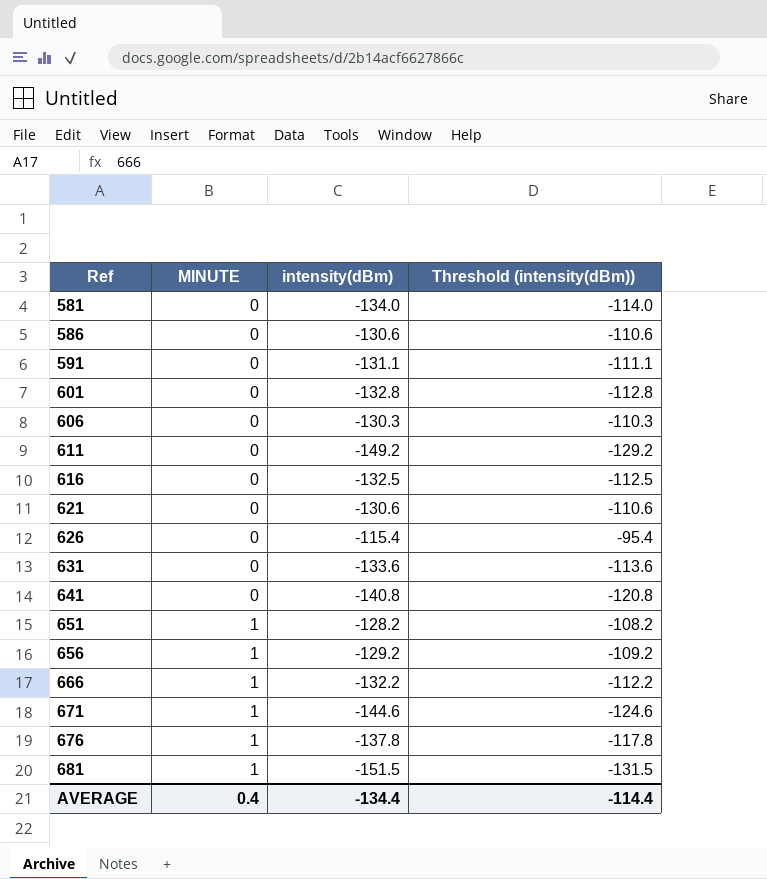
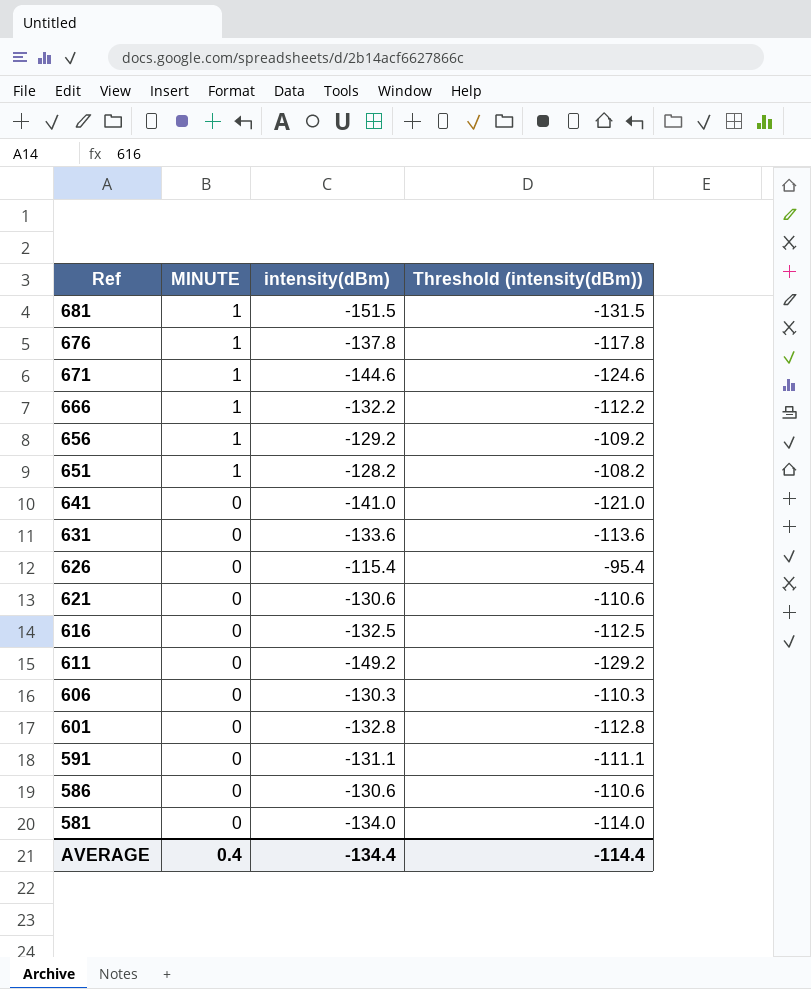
row order: Ref ascending -> Ref descending
641 | intensity(dBm): -140.8 -> -141.0
641 | Threshold (intensity(dBm)): -120.8 -> -121.0

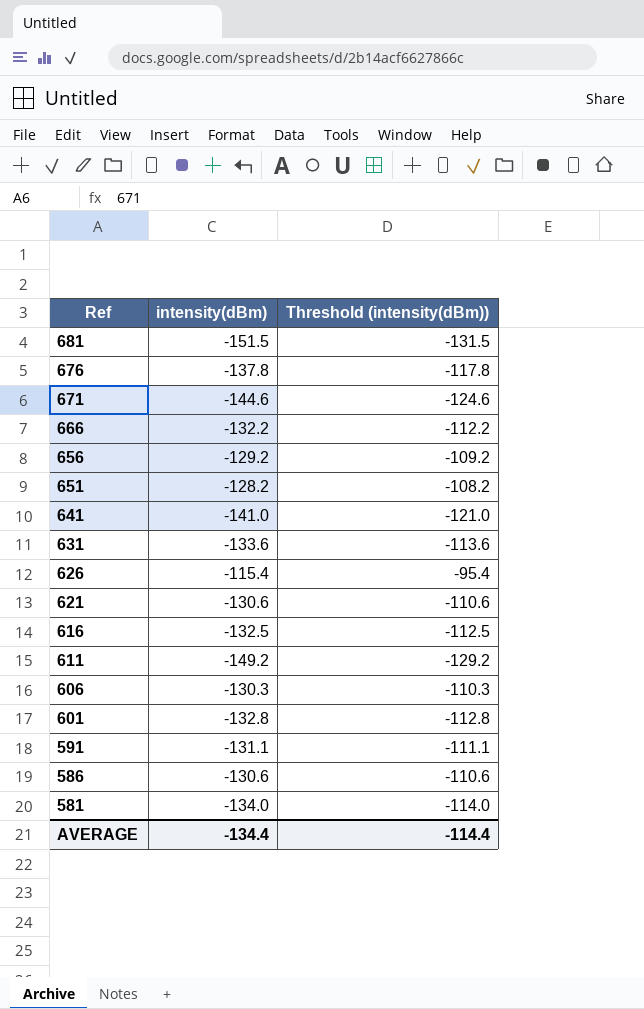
column MINUTE | position: 2 -> none

